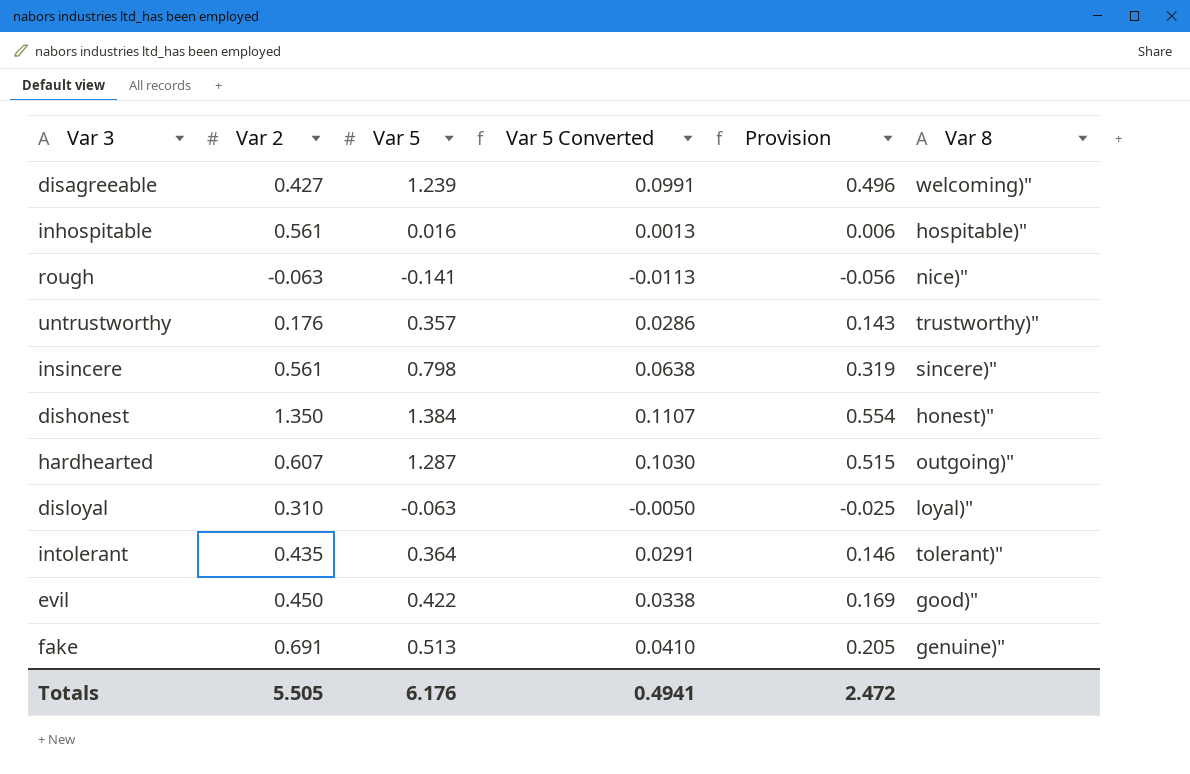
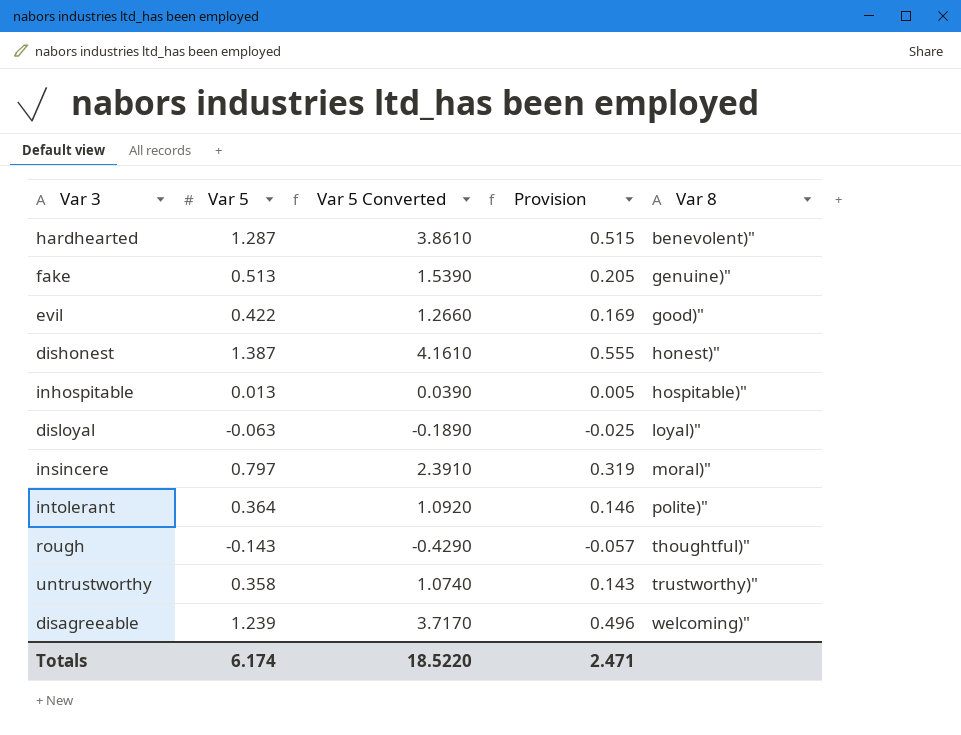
row order: none -> Var 8 ascending
column Var 2 | position: 2 -> none
column Var 5 Converted | formula: [Var 5] * 0.08 -> [Var 5] * 3
hardhearted | Var 8: outgoing)" -> benevolent)"
dishonest | Var 5: 1.384 -> 1.387
dishonest | Provision: 0.554 -> 0.555
inhospitable | Var 5: 0.016 -> 0.013
inhospitable | Provision: 0.006 -> 0.005
insincere | Var 5: 0.798 -> 0.797
insincere | Var 8: sincere)" -> moral)"
intolerant | Var 8: tolerant)" -> polite)"
rough | Var 5: -0.141 -> -0.143
rough | Provision: -0.056 -> -0.057
rough | Var 8: nice)" -> thoughtful)"
untrustworthy | Var 5: 0.357 -> 0.358
Totals | Var 5: 6.176 -> 6.174
Totals | Var 5 Converted: 0.4941 -> 18.5220
Totals | Provision: 2.472 -> 2.471

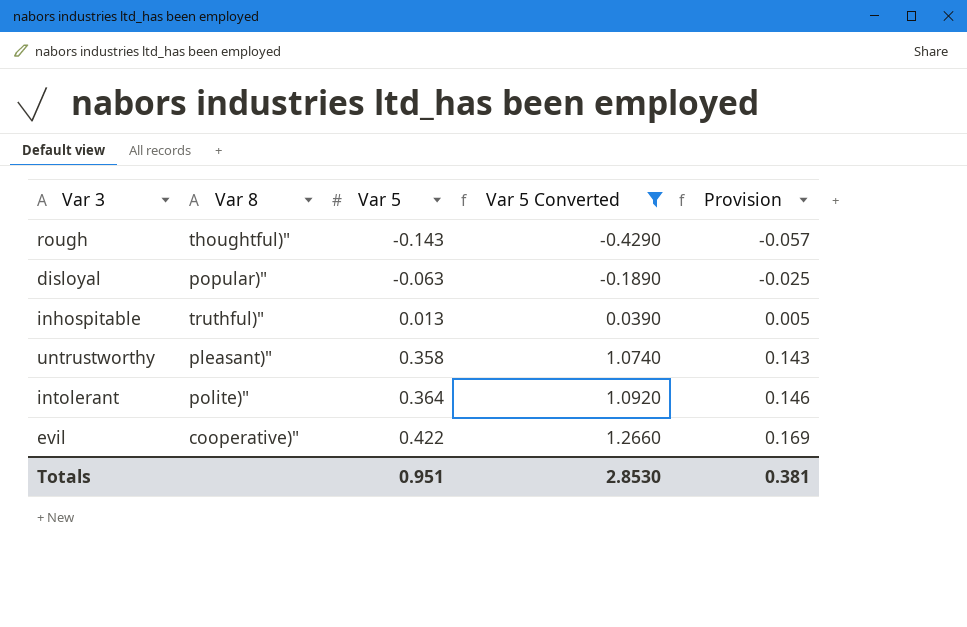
filter: none -> Var 5 Converted <= 1.2660
row order: Var 8 ascending -> Var 5 ascending
column Var 8 | position: 5 -> 2
disloyal | Var 8: loyal)" -> popular)"
inhospitable | Var 8: hospitable)" -> truthful)"
untrustworthy | Var 8: trustworthy)" -> pleasant)"
evil | Var 8: good)" -> cooperative)"
Totals | Var 5: 6.174 -> 0.951
Totals | Var 5 Converted: 18.5220 -> 2.8530
Totals | Provision: 2.471 -> 0.381

